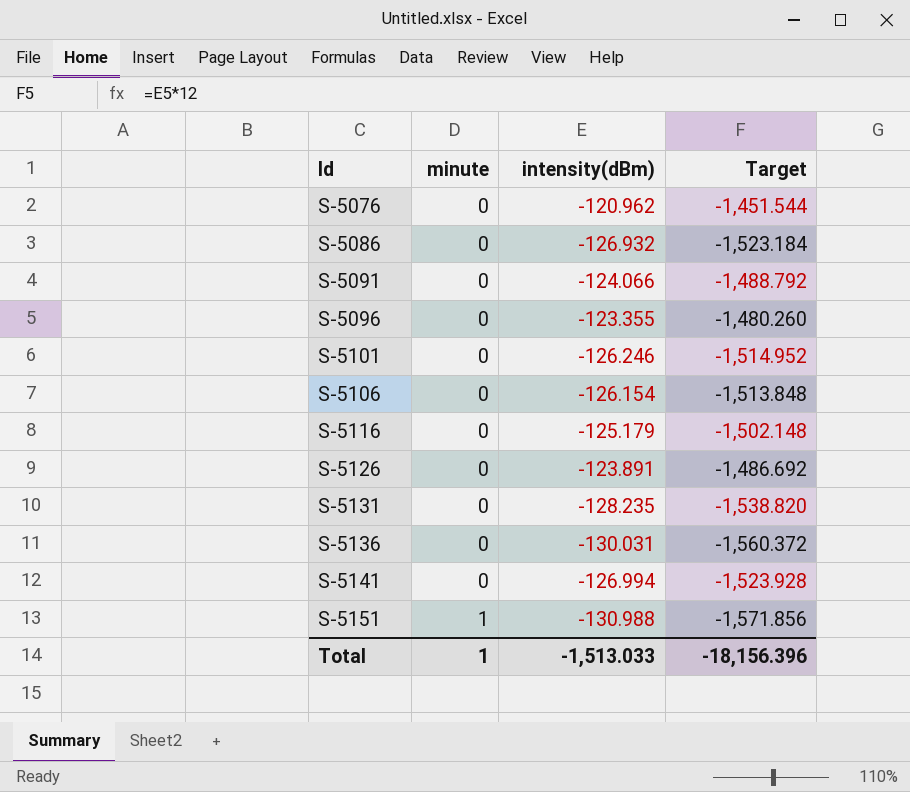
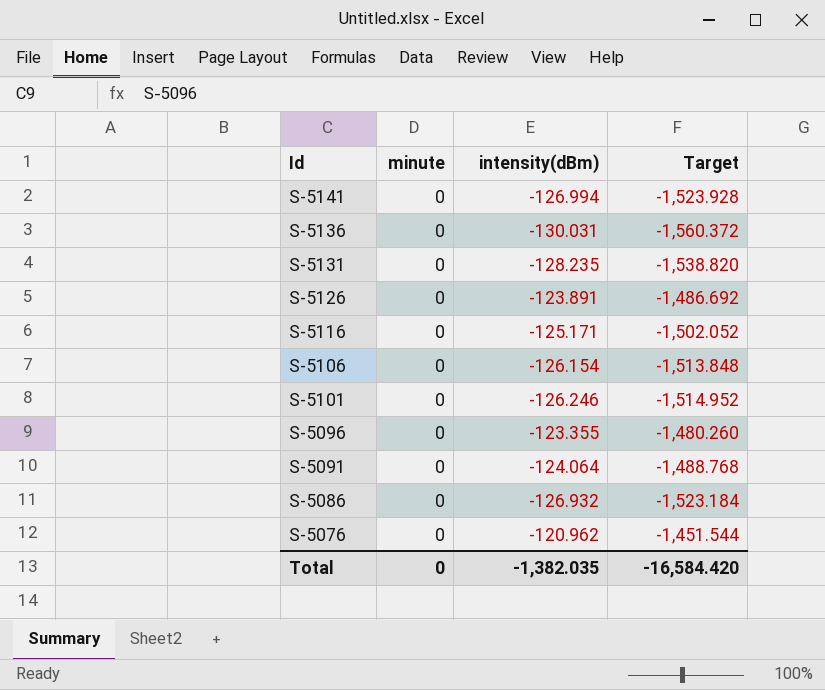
row order: Id ascending -> Id descending
row S-5151: 1 | -130.988 | -1,571.856 -> none
S-5116 | intensity(dBm): -125.179 -> -125.171
S-5116 | Target: -1,502.148 -> -1,502.052
S-5091 | intensity(dBm): -124.066 -> -124.064
S-5091 | Target: -1,488.792 -> -1,488.768
Total | minute: 1 -> 0
Total | intensity(dBm): -1,513.033 -> -1,382.035
Total | Target: -18,156.396 -> -16,584.420

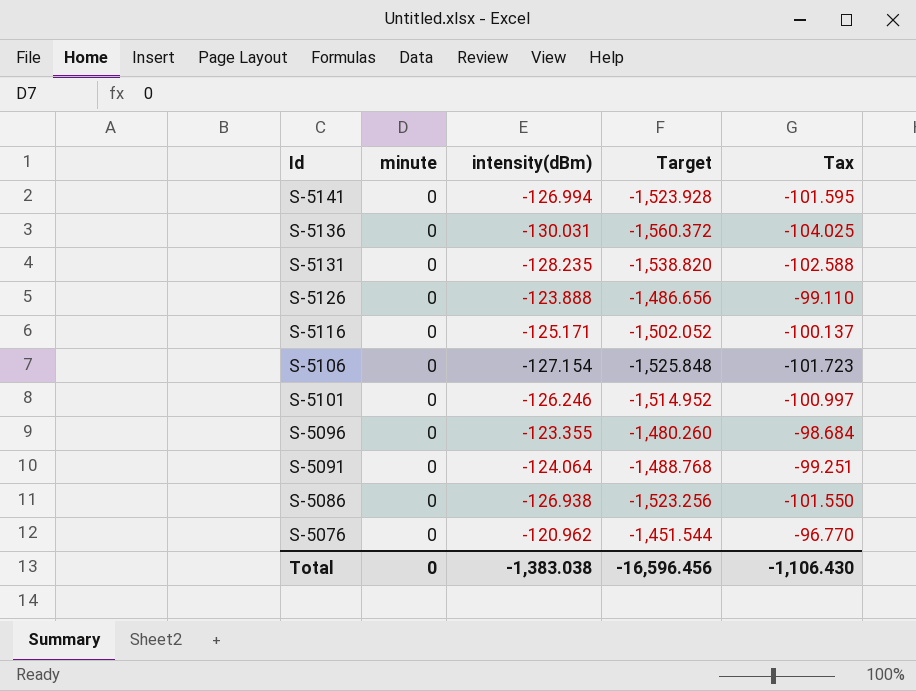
column Tax | formula: none -> [intensity(dBm)] * 0.8
S-5126 | intensity(dBm): -123.891 -> -123.888
S-5126 | Target: -1,486.692 -> -1,486.656
S-5106 | intensity(dBm): -126.154 -> -127.154
S-5106 | Target: -1,513.848 -> -1,525.848
S-5086 | intensity(dBm): -126.932 -> -126.938
S-5086 | Target: -1,523.184 -> -1,523.256
Total | intensity(dBm): -1,382.035 -> -1,383.038
Total | Target: -16,584.420 -> -16,596.456

